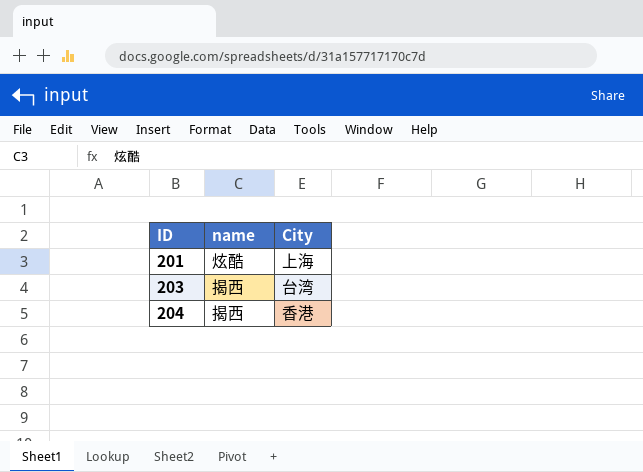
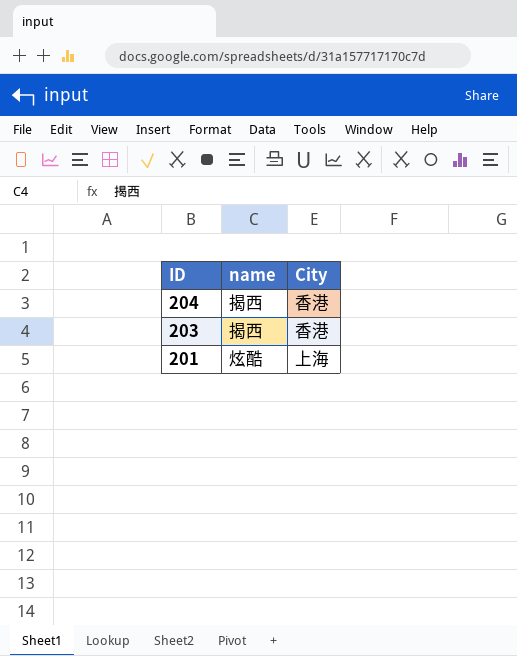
row order: ID ascending -> ID descending
203 | City: 台湾 -> 香港

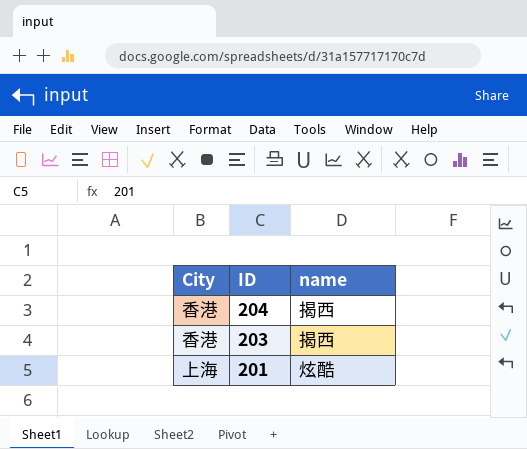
column City | position: 3 -> 1

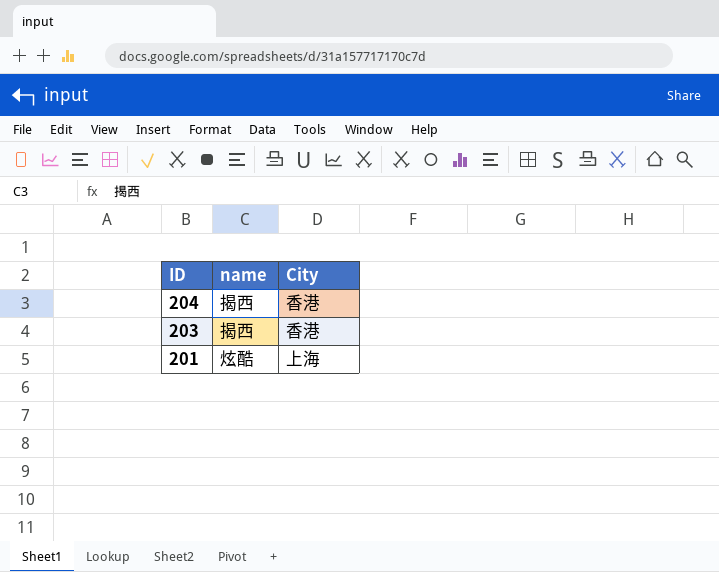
column City | position: 1 -> 3

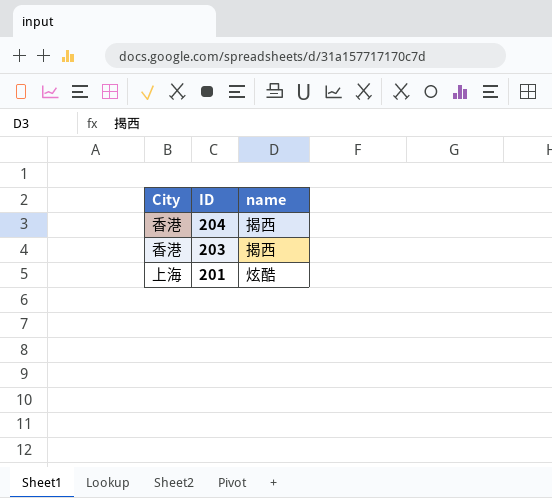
column City | position: 3 -> 1

